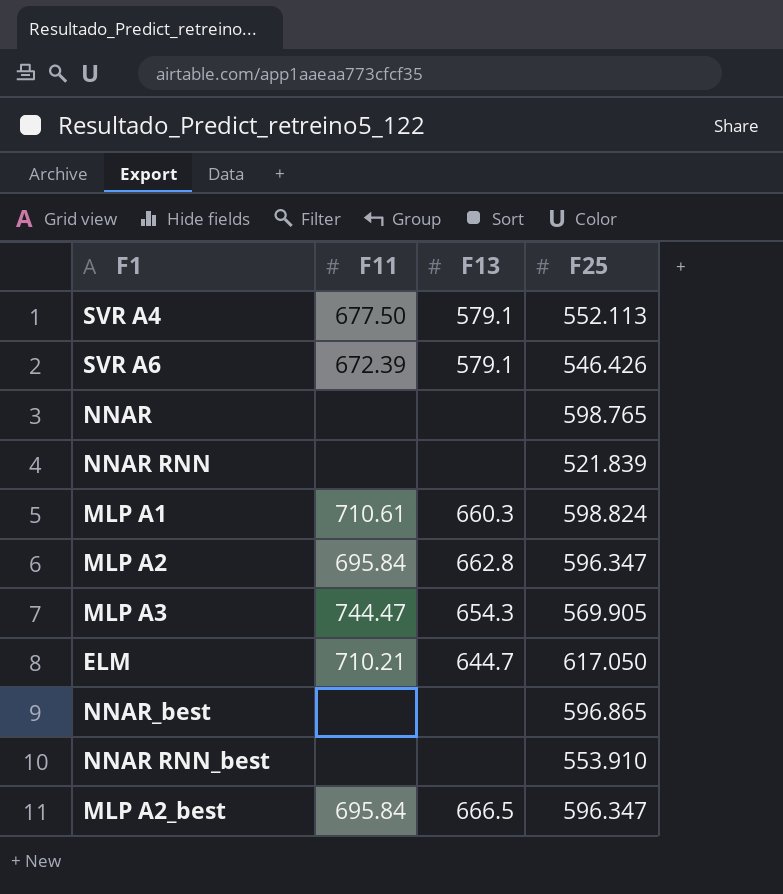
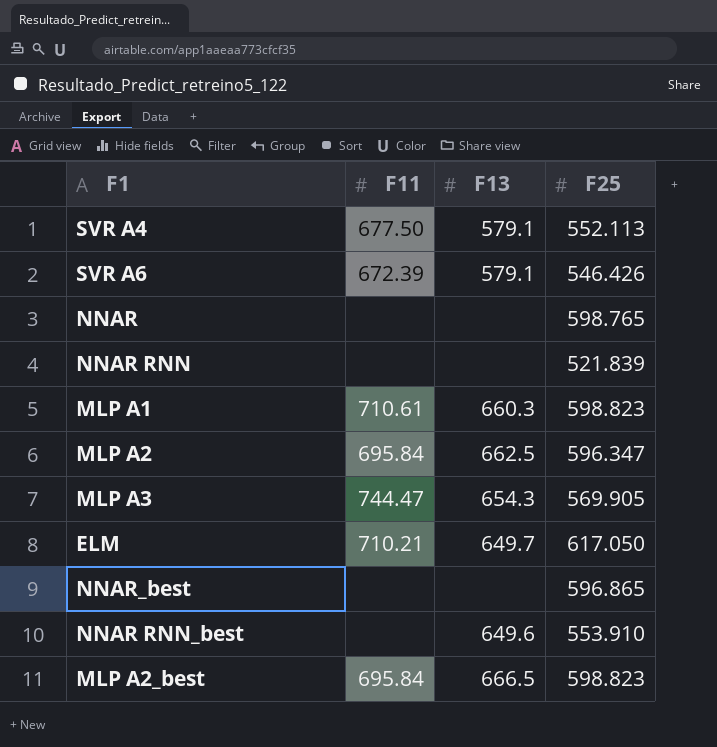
MLP A1 | F25: 598.824 -> 598.823
MLP A2 | F13: 662.8 -> 662.5
ELM | F13: 644.7 -> 649.7
NNAR RNN_best | F13: none -> 649.6
MLP A2_best | F25: 596.347 -> 598.823

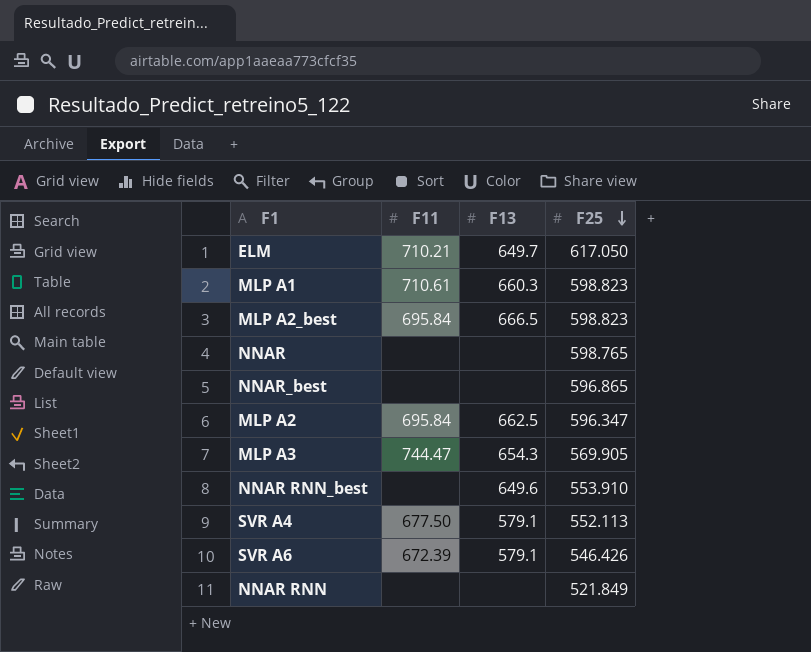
row order: none -> F25 descending
NNAR RNN | F25: 521.839 -> 521.849

